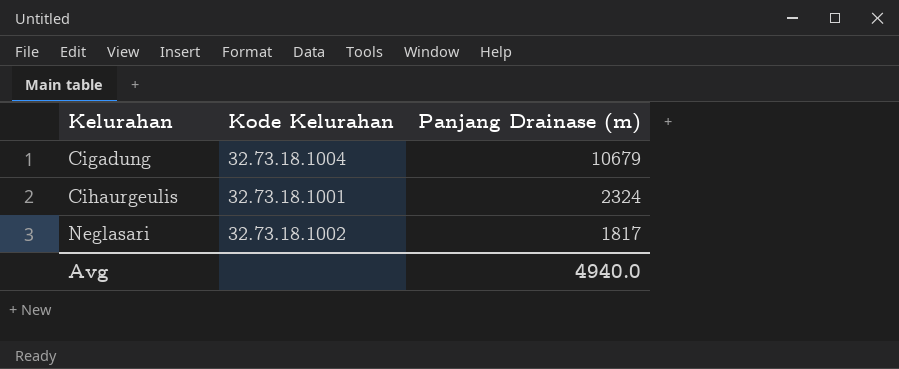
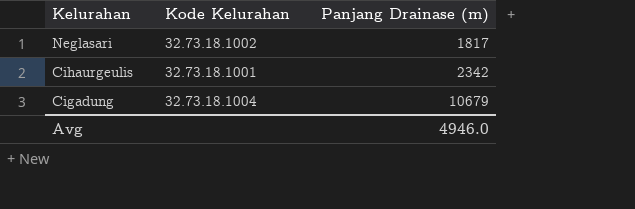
row order: Kelurahan ascending -> Kelurahan descending
Cihaurgeulis | Panjang Drainase (m): 2324 -> 2342
Avg | Panjang Drainase (m): 4940.0 -> 4946.0

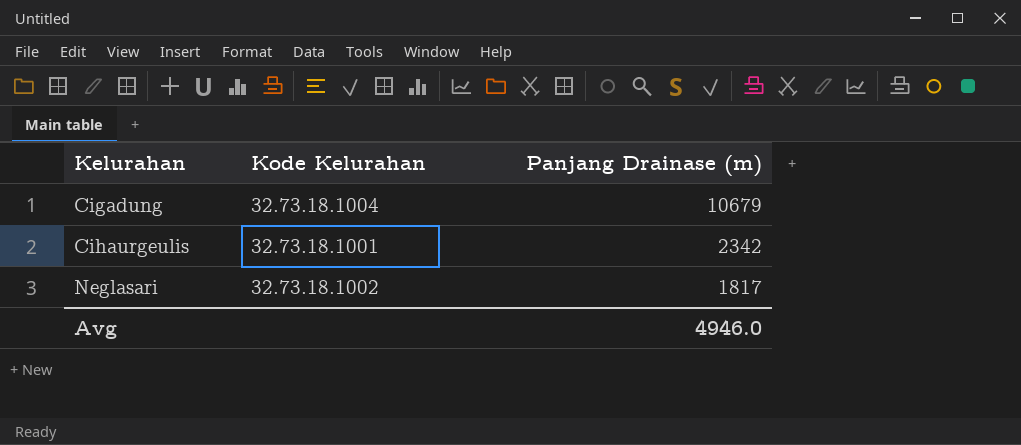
row order: Kelurahan descending -> Kelurahan ascending

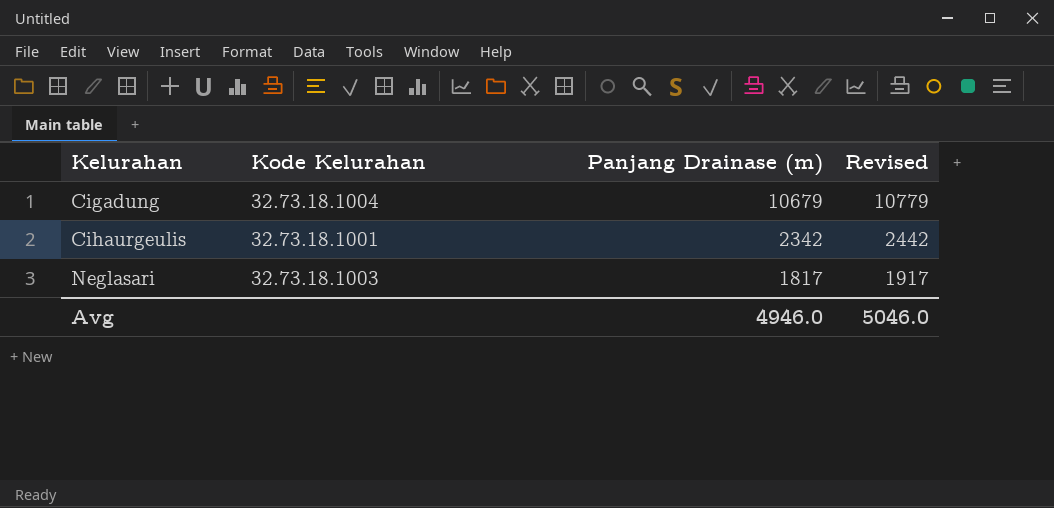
column Revised | formula: none -> [Panjang Drainase (m)] + 100
Neglasari | Kode Kelurahan: 32.73.18.1002 -> 32.73.18.1003

